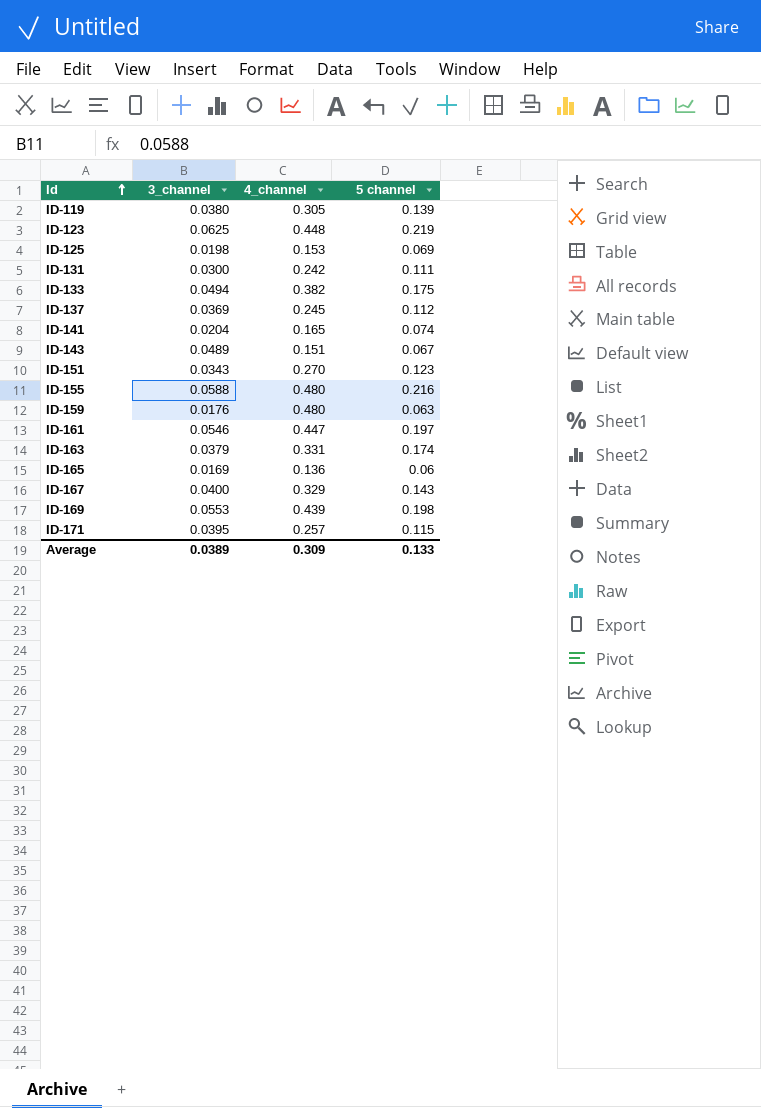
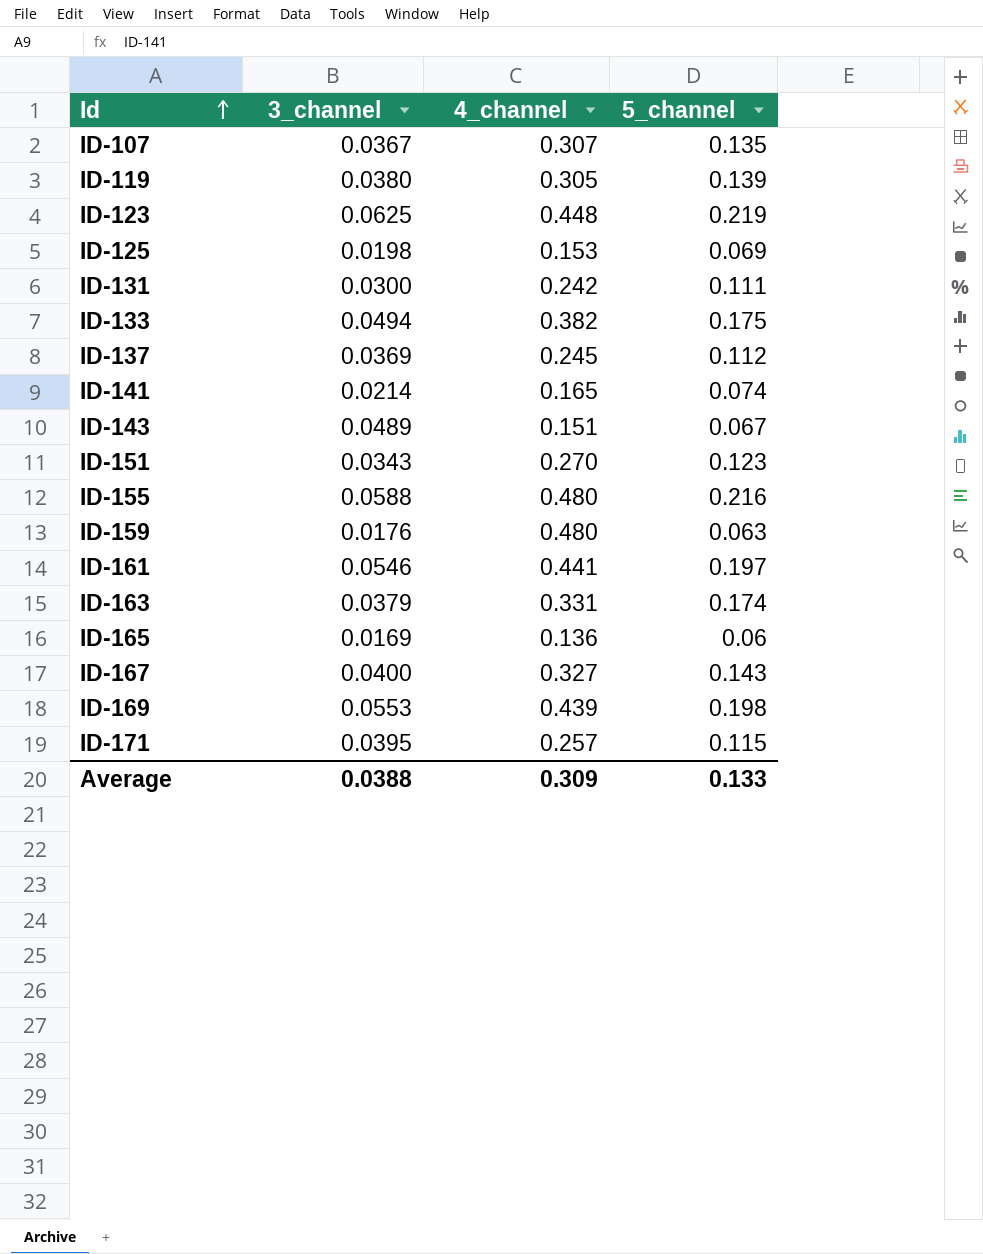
column name: 5 channel -> 5_channel
row ID-107: none -> 0.0367 | 0.307 | 0.135
ID-141 | 3_channel: 0.0204 -> 0.0214
ID-161 | 4_channel: 0.447 -> 0.441
ID-167 | 4_channel: 0.329 -> 0.327
Average | 3_channel: 0.0389 -> 0.0388

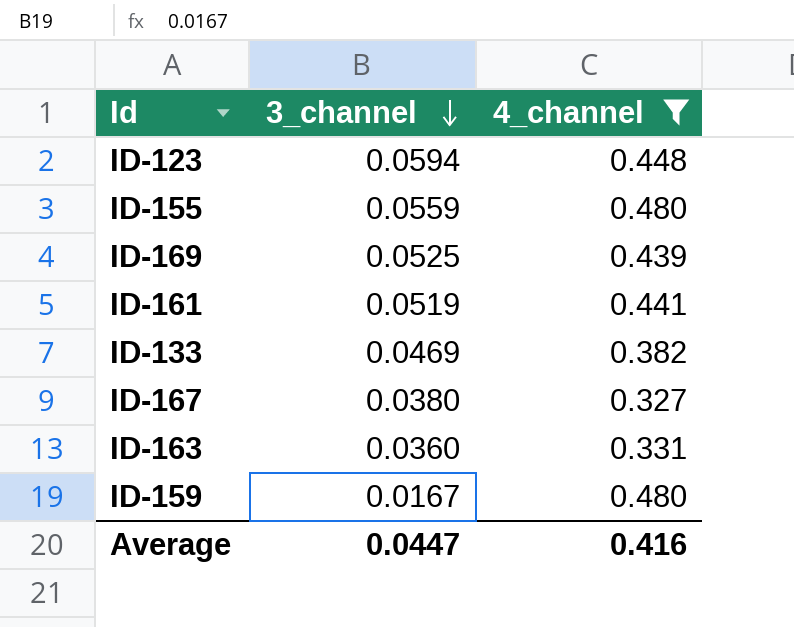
filter: none -> 4_channel >= 0.327
row order: Id ascending -> 3_channel descending
column 5_channel | position: 4 -> none
ID-123 | 3_channel: 0.0625 -> 0.0594
ID-155 | 3_channel: 0.0588 -> 0.0559
ID-169 | 3_channel: 0.0553 -> 0.0525
ID-161 | 3_channel: 0.0546 -> 0.0519
ID-133 | 3_channel: 0.0494 -> 0.0469
ID-167 | 3_channel: 0.0400 -> 0.0380
ID-163 | 3_channel: 0.0379 -> 0.0360
ID-159 | 3_channel: 0.0176 -> 0.0167
Average | 3_channel: 0.0388 -> 0.0447
Average | 4_channel: 0.309 -> 0.416

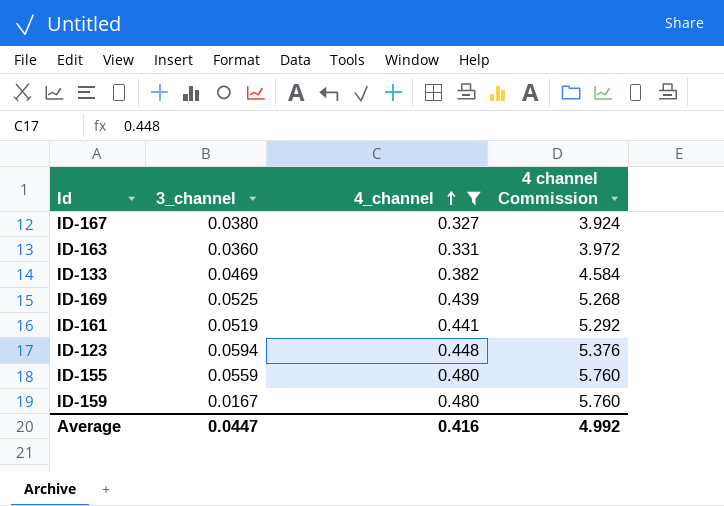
row order: 3_channel descending -> 4_channel ascending
column 4 channel Commission | formula: none -> [4_channel] * 12

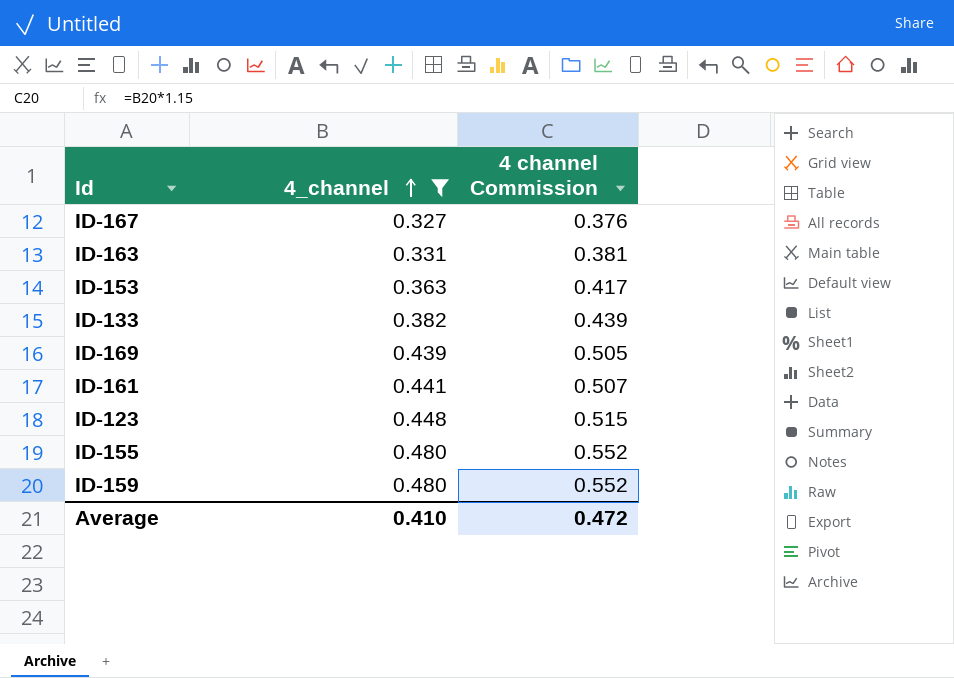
column 3_channel | position: 2 -> none
column 4 channel Commission | formula: [4_channel] * 12 -> [4_channel] * 1.15
row ID-153: none -> 0.363 | 0.417
Average | 4_channel: 0.416 -> 0.410
Average | 4 channel Commission: 4.992 -> 0.472

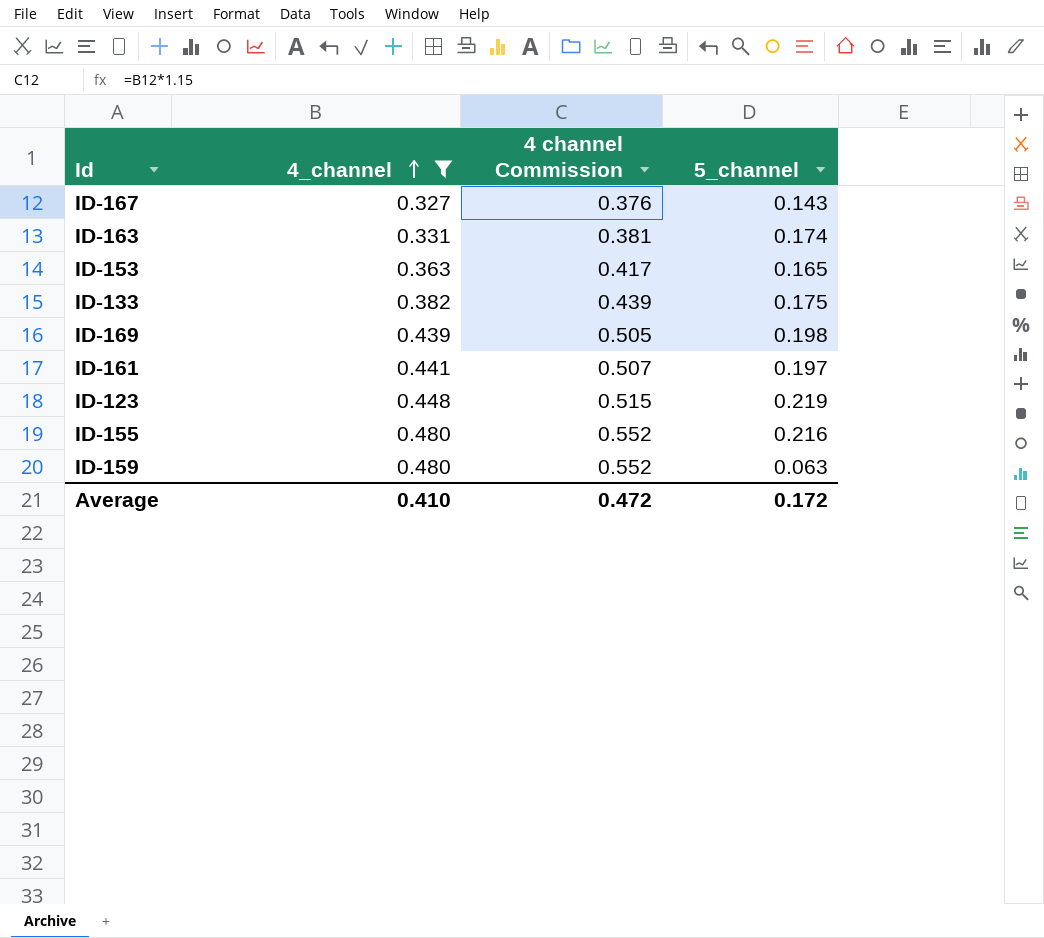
column 5_channel | position: none -> 4

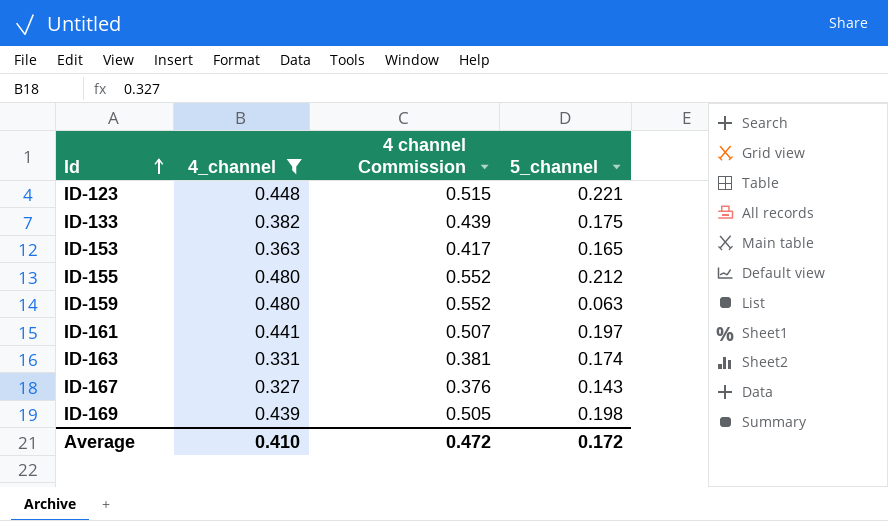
row order: 4_channel ascending -> Id ascending
ID-123 | 5_channel: 0.219 -> 0.221
ID-155 | 5_channel: 0.216 -> 0.212

